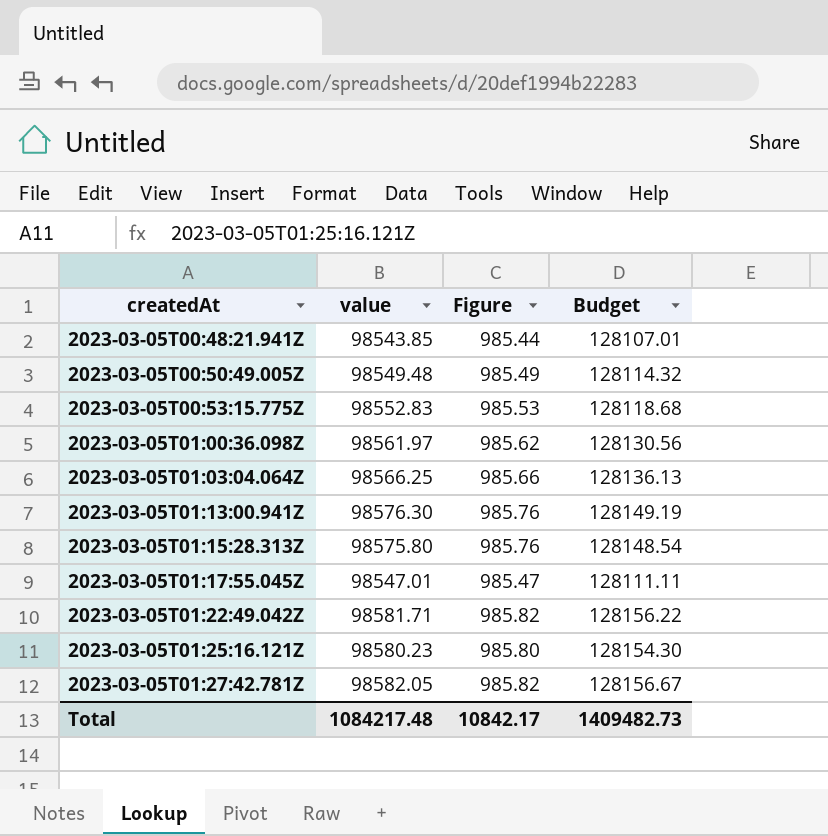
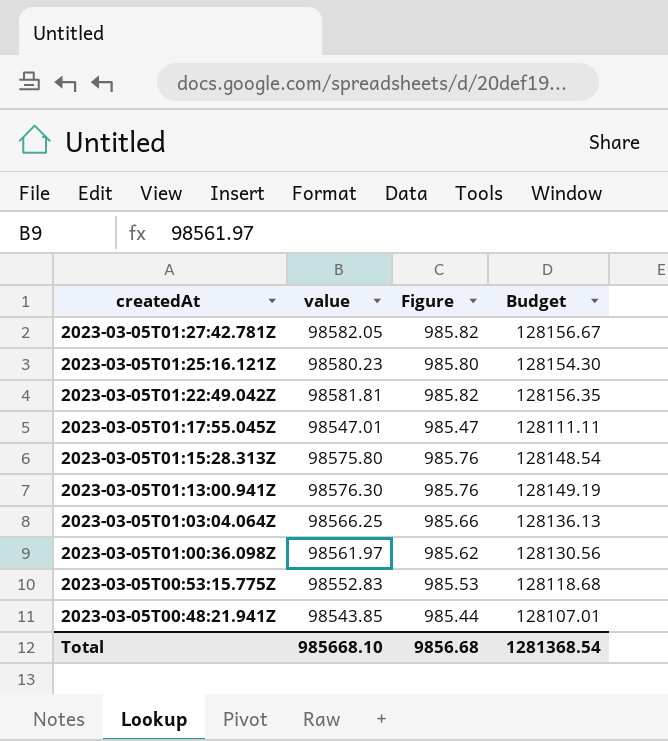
row order: createdAt ascending -> createdAt descending
row 2023-03-05T00:50:49.005Z: 98549.48 | 985.49 | 128114.32 -> none
2023-03-05T01:22:49.042Z | value: 98581.71 -> 98581.81
2023-03-05T01:22:49.042Z | Budget: 128156.22 -> 128156.35
Total | value: 1084217.48 -> 985668.10
Total | Figure: 10842.17 -> 9856.68
Total | Budget: 1409482.73 -> 1281368.54

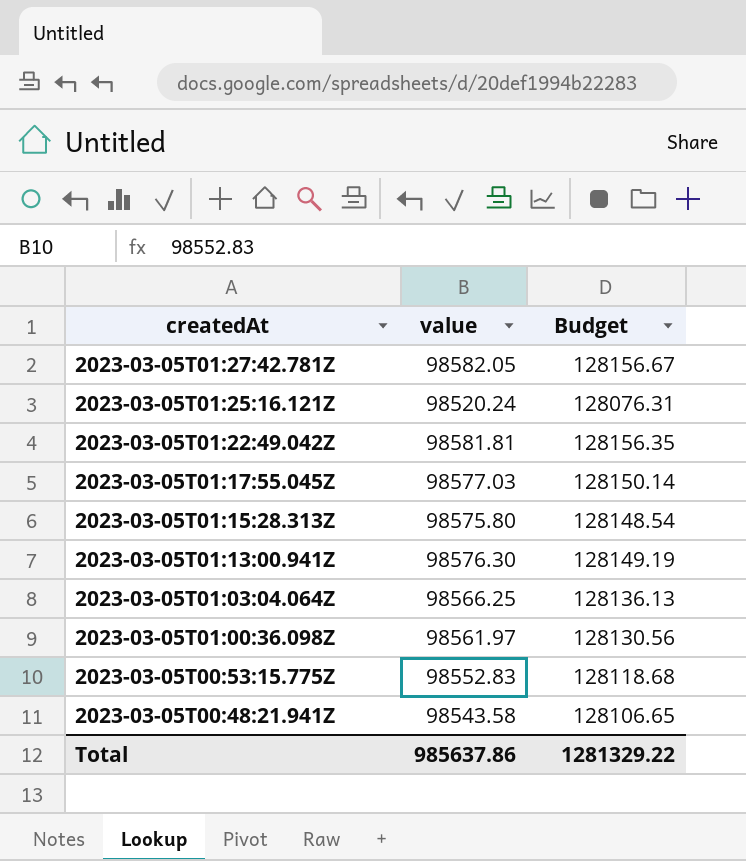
column Figure | formula: [value] * 0.01 -> none
2023-03-05T01:25:16.121Z | value: 98580.23 -> 98520.24
2023-03-05T01:25:16.121Z | Budget: 128154.30 -> 128076.31
2023-03-05T01:17:55.045Z | value: 98547.01 -> 98577.03
2023-03-05T01:17:55.045Z | Budget: 128111.11 -> 128150.14
2023-03-05T00:48:21.941Z | value: 98543.85 -> 98543.58
2023-03-05T00:48:21.941Z | Budget: 128107.01 -> 128106.65
Total | value: 985668.10 -> 985637.86
Total | Budget: 1281368.54 -> 1281329.22

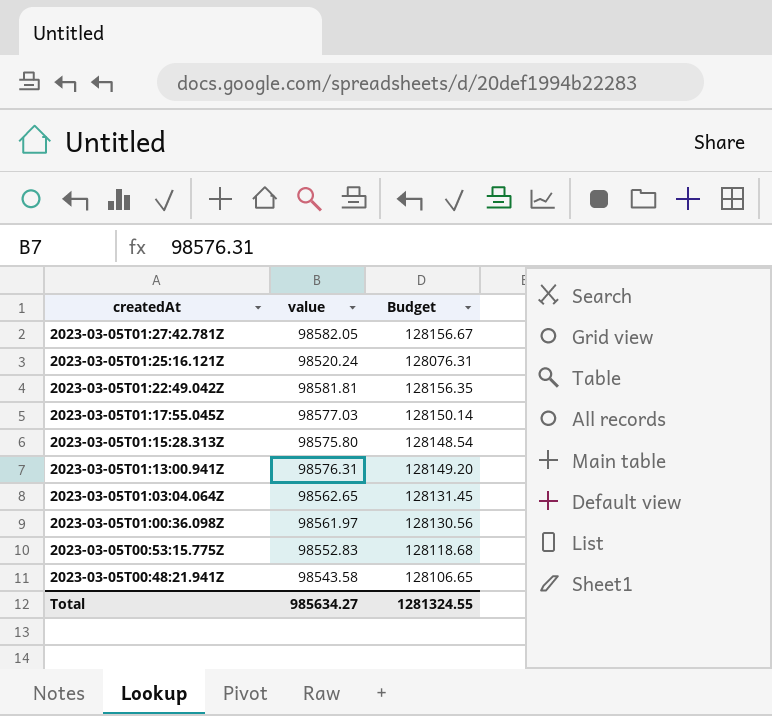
2023-03-05T01:13:00.941Z | value: 98576.30 -> 98576.31
2023-03-05T01:13:00.941Z | Budget: 128149.19 -> 128149.20
2023-03-05T01:03:04.064Z | value: 98566.25 -> 98562.65
2023-03-05T01:03:04.064Z | Budget: 128136.13 -> 128131.45
Total | value: 985637.86 -> 985634.27
Total | Budget: 1281329.22 -> 1281324.55

